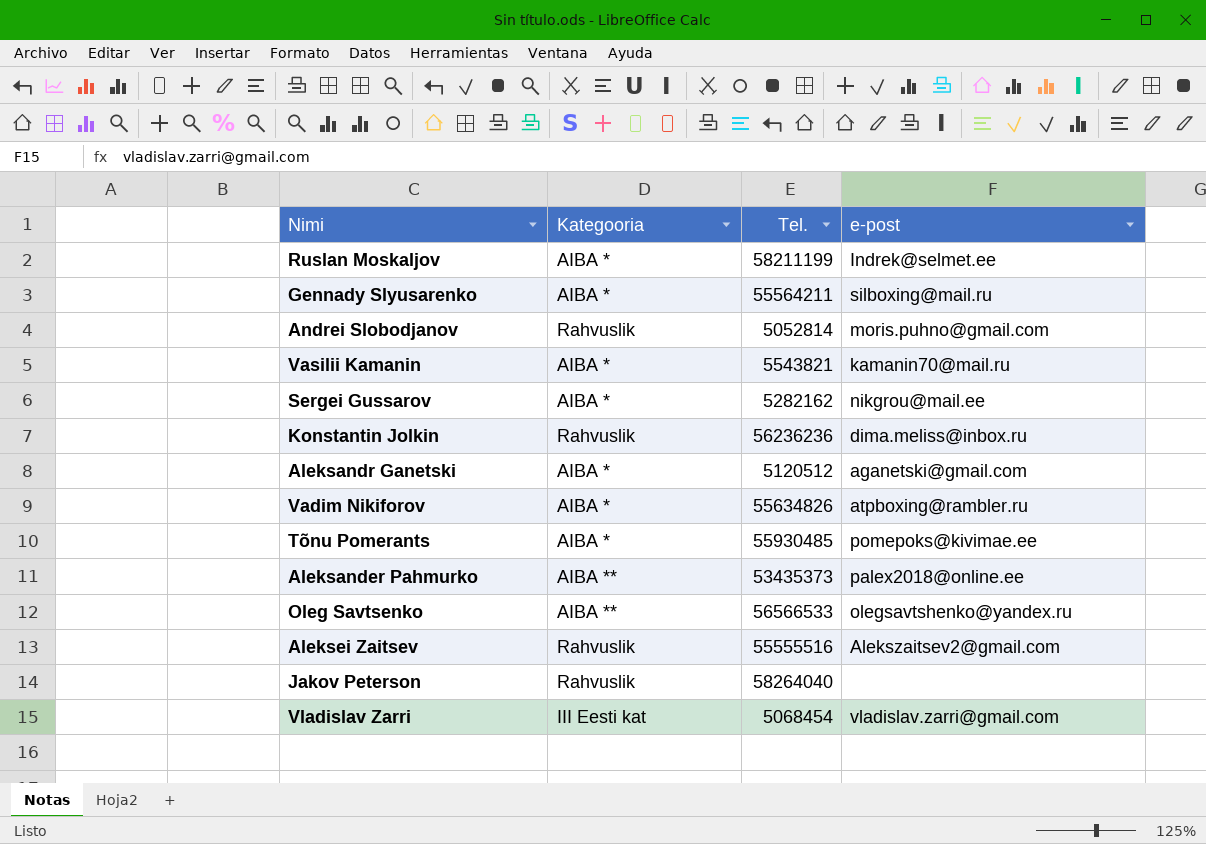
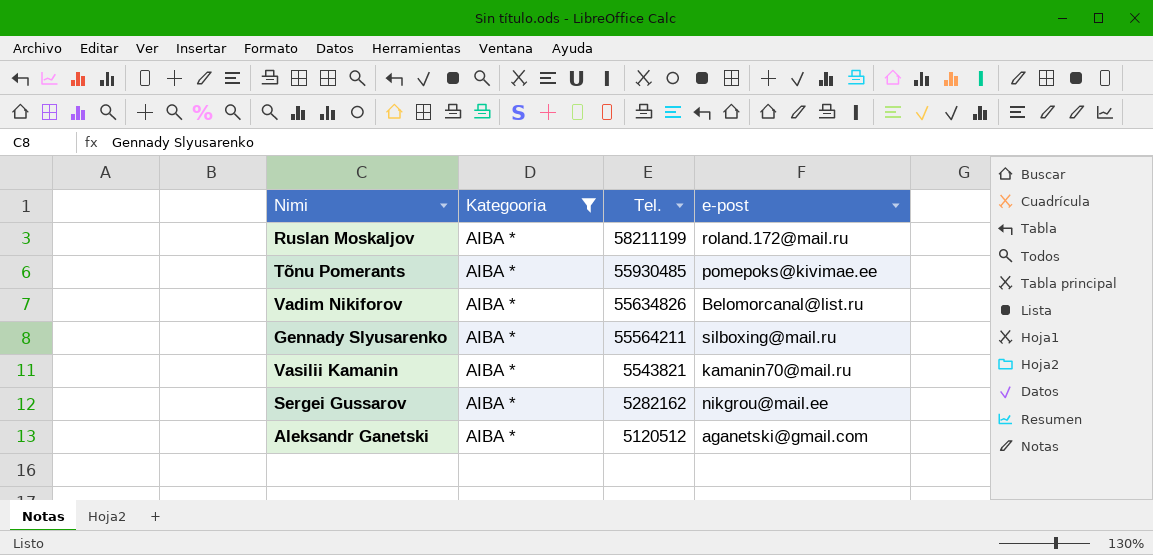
filter: none -> Kategooria = AIBA *
row order: none -> Tel. descending
Ruslan Moskaljov | e-post: Indrek@selmet.ee -> roland.172@mail.ru
Vadim Nikiforov | e-post: atpboxing@rambler.ru -> Belomorcanal@list.ru

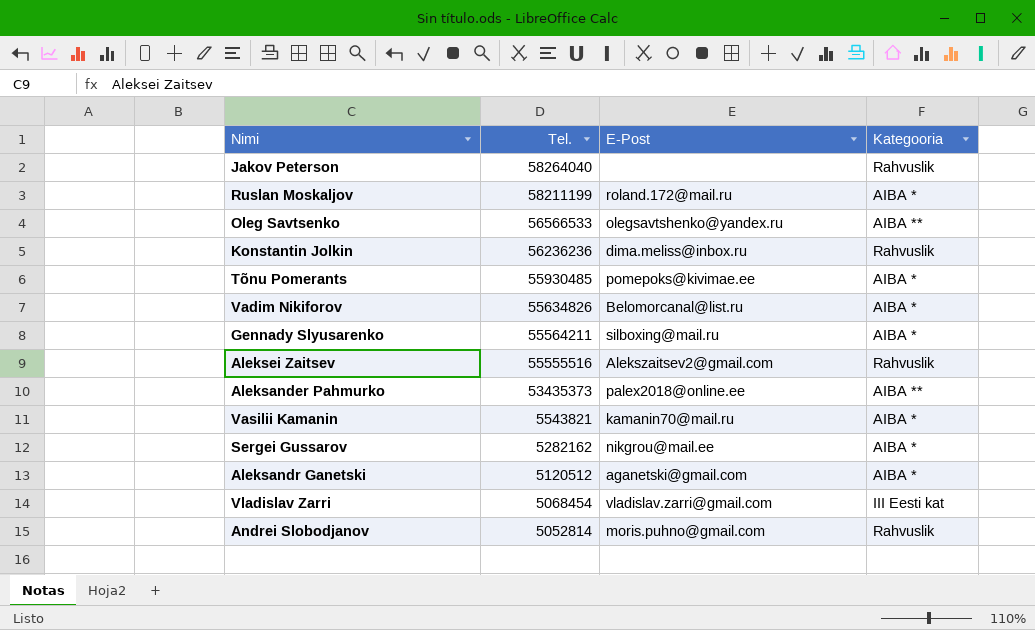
filter: Kategooria = AIBA * -> none
column name: e-post -> E-Post
column Kategooria | position: 2 -> 4

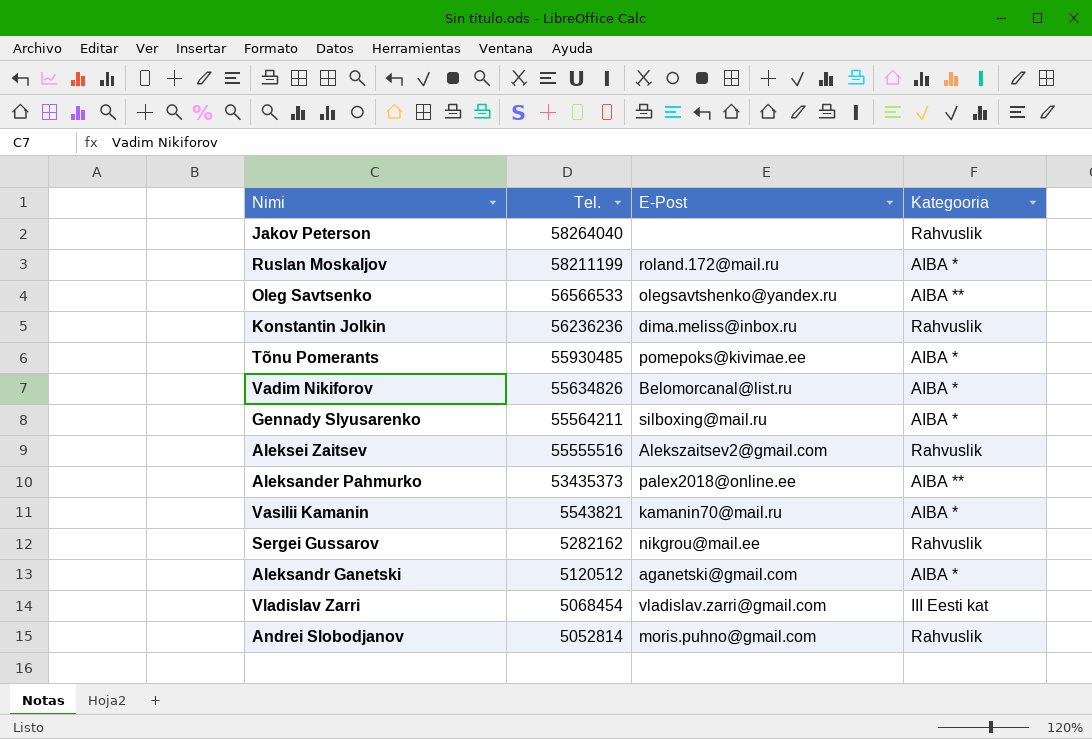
Sergei Gussarov | Kategooria: AIBA * -> Rahvuslik

